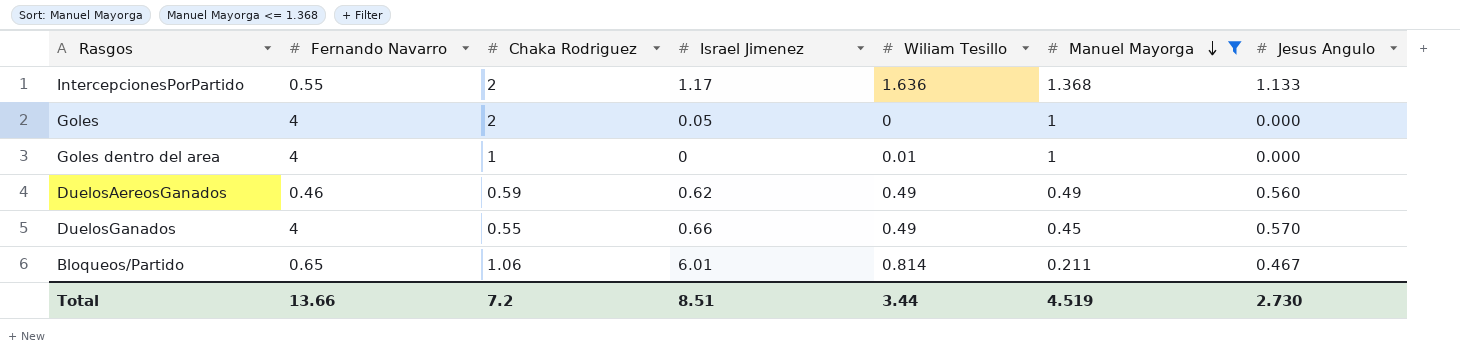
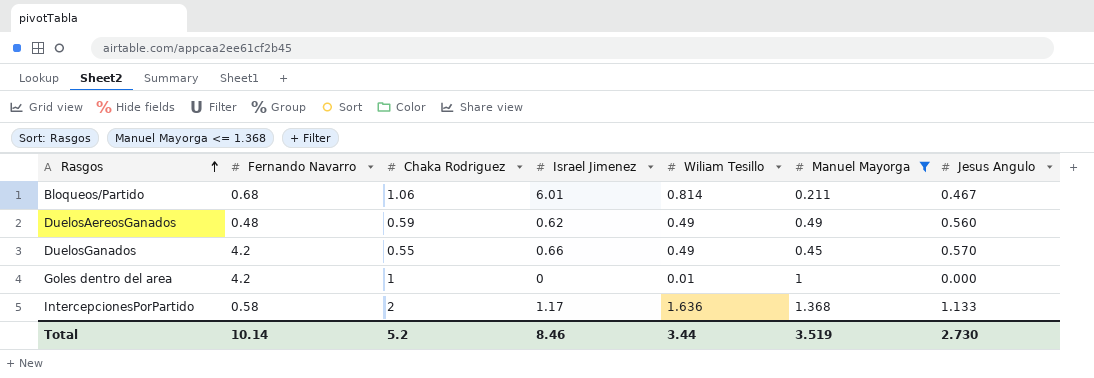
row order: Manuel Mayorga descending -> Rasgos ascending
row Goles: 4 | 2 | 0.05 | 0 | 1 | 0.000 -> none
Bloqueos/Partido | Fernando Navarro: 0.65 -> 0.68
DuelosAereosGanados | Fernando Navarro: 0.46 -> 0.48
DuelosGanados | Fernando Navarro: 4 -> 4.2
Goles dentro del area | Fernando Navarro: 4 -> 4.2
IntercepcionesPorPartido | Fernando Navarro: 0.55 -> 0.58
Total | Fernando Navarro: 13.66 -> 10.14
Total | Chaka Rodriguez: 7.2 -> 5.2
Total | Israel Jimenez: 8.51 -> 8.46
Total | Manuel Mayorga: 4.519 -> 3.519

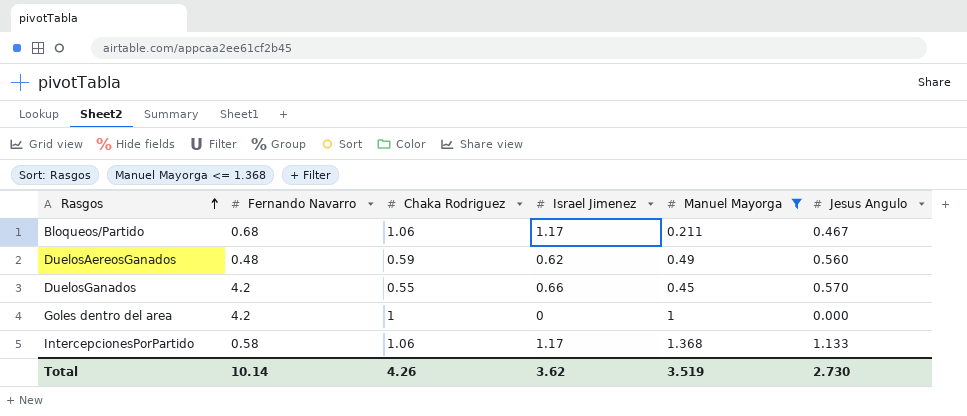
column Wiliam Tesillo | position: 5 -> none
Bloqueos/Partido | Israel Jimenez: 6.01 -> 1.17
IntercepcionesPorPartido | Chaka Rodriguez: 2 -> 1.06
Total | Chaka Rodriguez: 5.2 -> 4.26
Total | Israel Jimenez: 8.46 -> 3.62

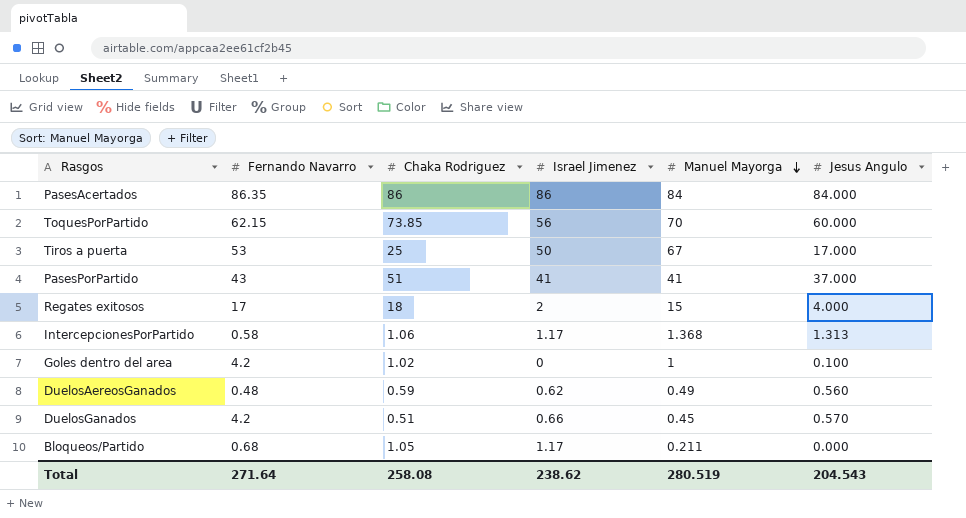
filter: Manuel Mayorga <= 1.368 -> none
row order: Rasgos ascending -> Manuel Mayorga descending
IntercepcionesPorPartido | Jesus Angulo: 1.133 -> 1.313
Goles dentro del area | Chaka Rodriguez: 1 -> 1.02
Goles dentro del area | Jesus Angulo: 0.000 -> 0.100
DuelosGanados | Chaka Rodriguez: 0.55 -> 0.51
Bloqueos/Partido | Chaka Rodriguez: 1.06 -> 1.05
Bloqueos/Partido | Jesus Angulo: 0.467 -> 0.000
Total | Fernando Navarro: 10.14 -> 271.64
Total | Chaka Rodriguez: 4.26 -> 258.08
Total | Israel Jimenez: 3.62 -> 238.62
Total | Manuel Mayorga: 3.519 -> 280.519
Total | Jesus Angulo: 2.730 -> 204.543

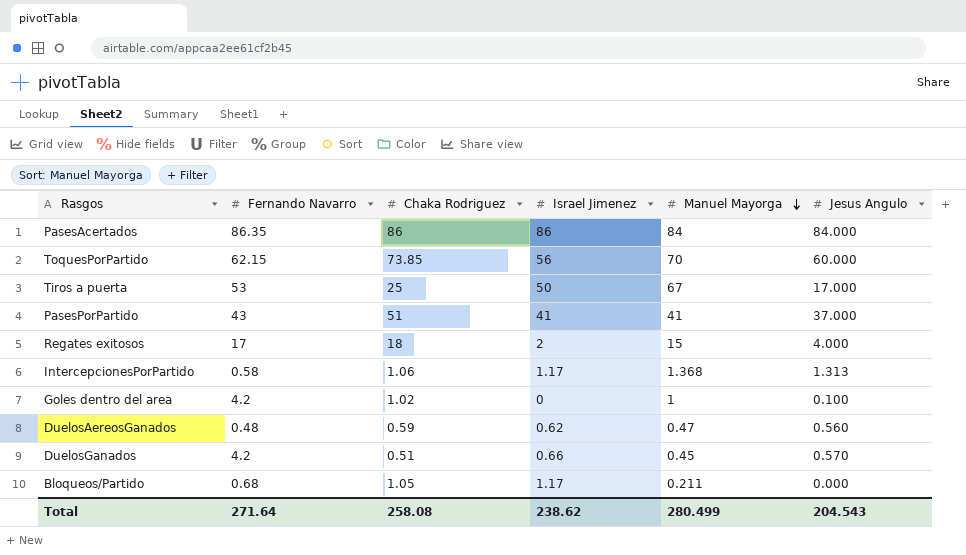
DuelosAereosGanados | Manuel Mayorga: 0.49 -> 0.47
Total | Manuel Mayorga: 280.519 -> 280.499

